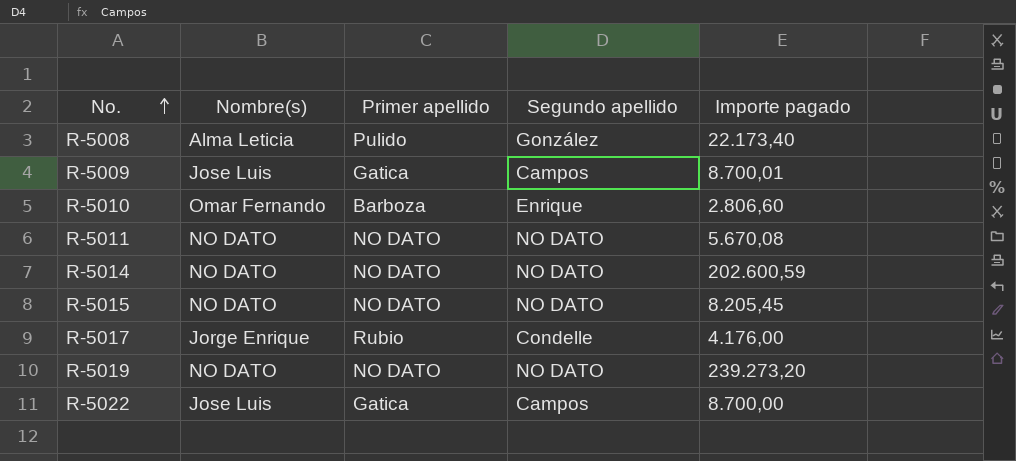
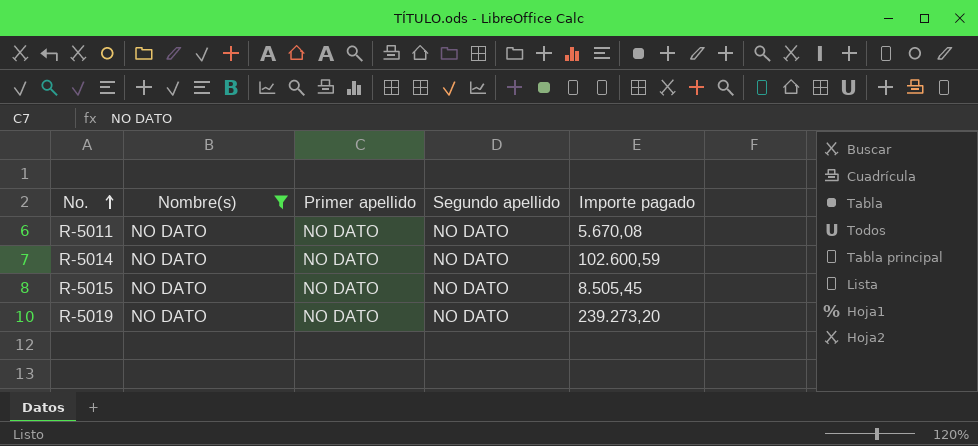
filter: none -> Nombre(s) = NO DATO
R-5014 | Importe pagado: 202.600,59 -> 102.600,59
R-5015 | Importe pagado: 8.205,45 -> 8.505,45

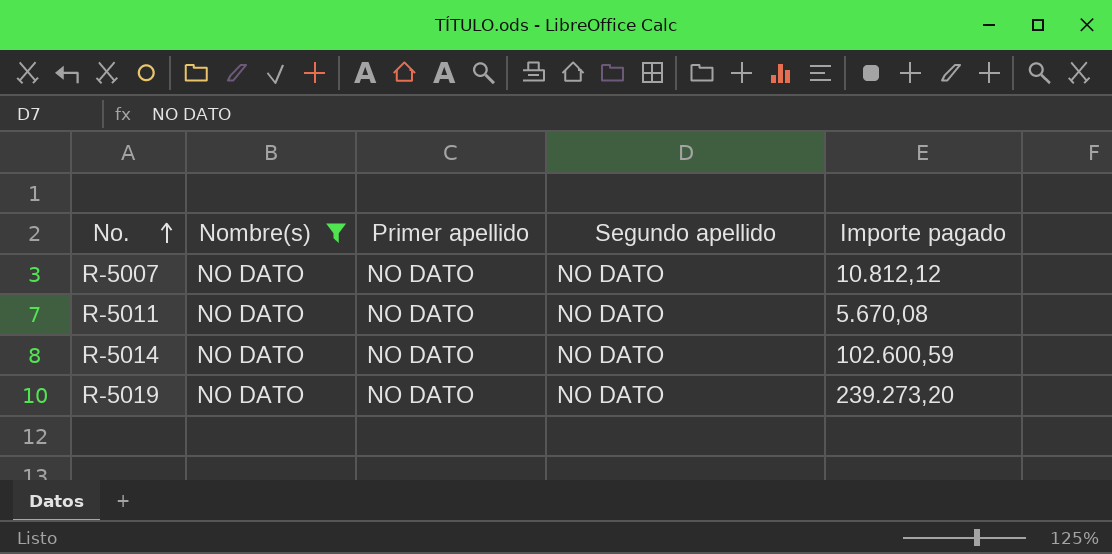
row R-5015: NO DATO | NO DATO | NO DATO | 8.505,45 -> none
row R-5007: none -> NO DATO | NO DATO | NO DATO | 10.812,12

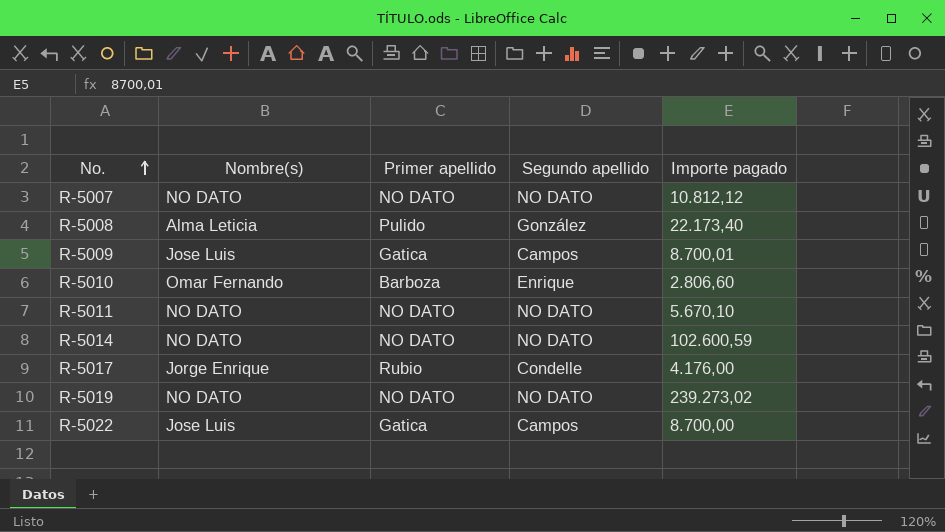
filter: Nombre(s) = NO DATO -> none
R-5011 | Importe pagado: 5.670,08 -> 5.670,10
R-5019 | Importe pagado: 239.273,20 -> 239.273,02

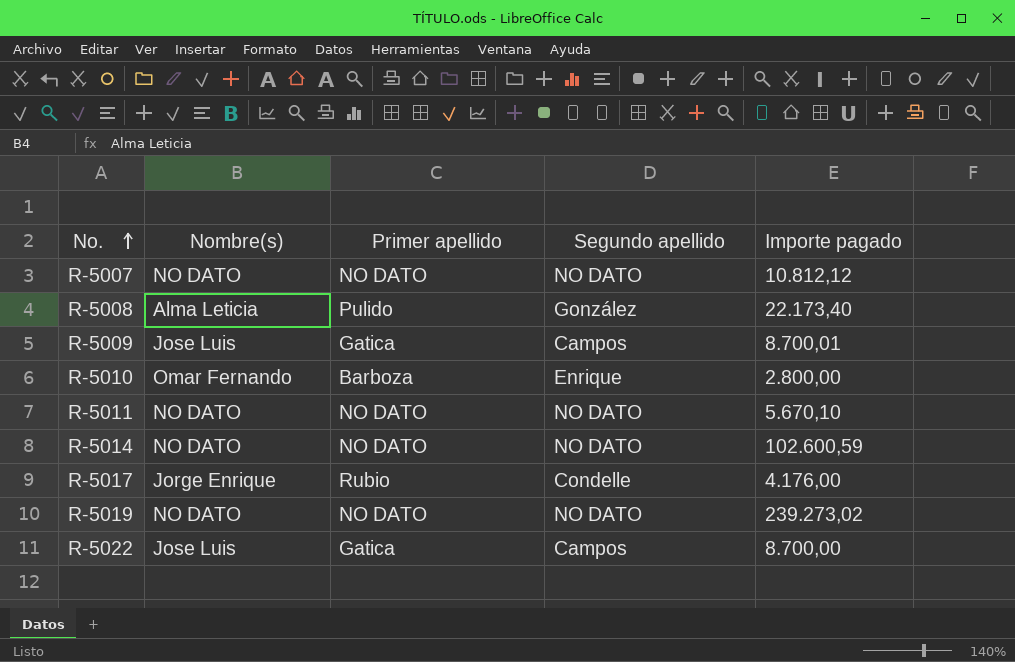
R-5010 | Importe pagado: 2.806,60 -> 2.800,00

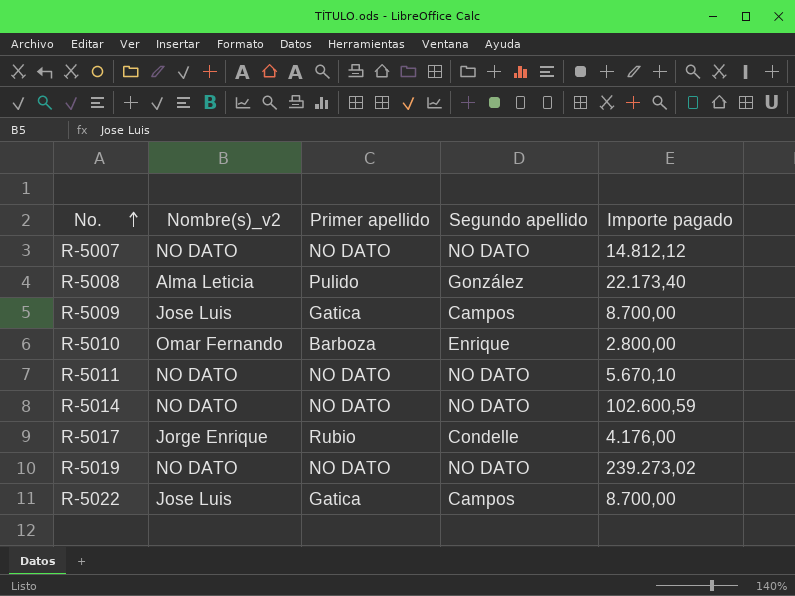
column name: Nombre(s) -> Nombre(s)_v2
R-5007 | Importe pagado: 10.812,12 -> 14.812,12
R-5009 | Importe pagado: 8.700,01 -> 8.700,00

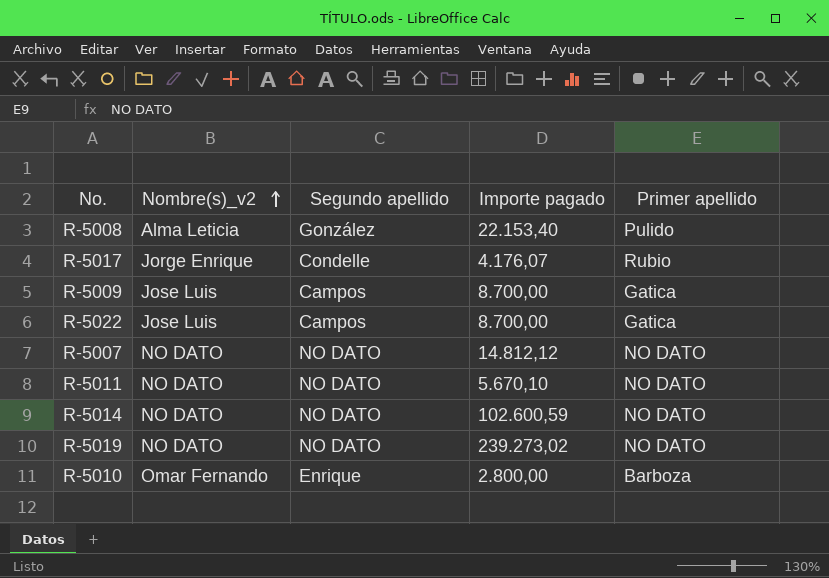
row order: No. ascending -> Nombre(s)_v2 ascending
column Primer apellido | position: 3 -> 5
R-5008 | Importe pagado: 22.173,40 -> 22.153,40
R-5017 | Importe pagado: 4.176,00 -> 4.176,07

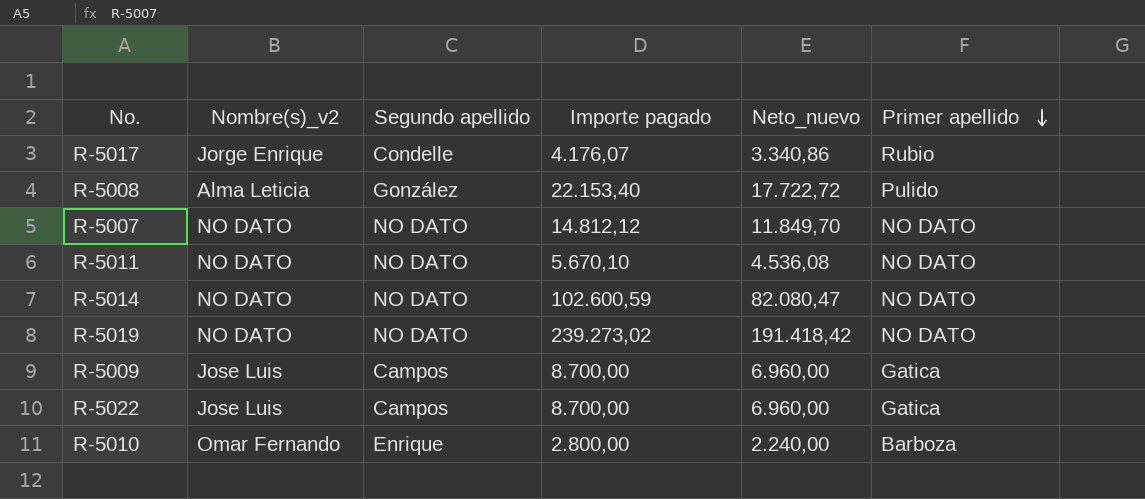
row order: Nombre(s)_v2 ascending -> Primer apellido descending
column Neto_nuevo | formula: none -> [Importe pagado] * 0,8

